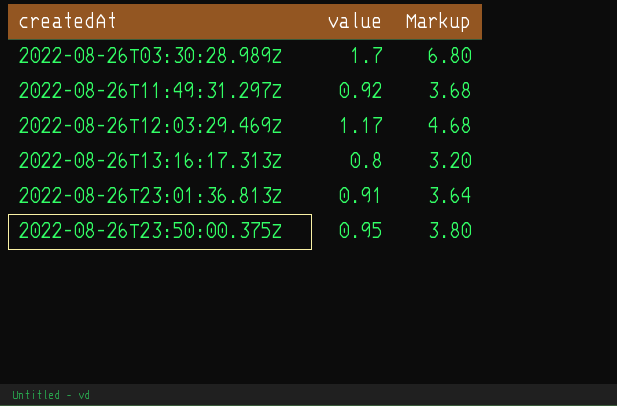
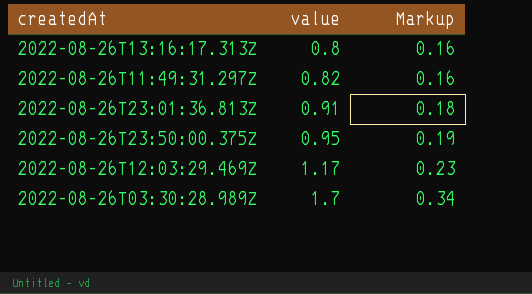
row order: createdAt ascending -> value ascending
column Markup | formula: [value] * 4 -> [value] * 0.2
2022-08-26T11:49:31.297Z | value: 0.92 -> 0.82

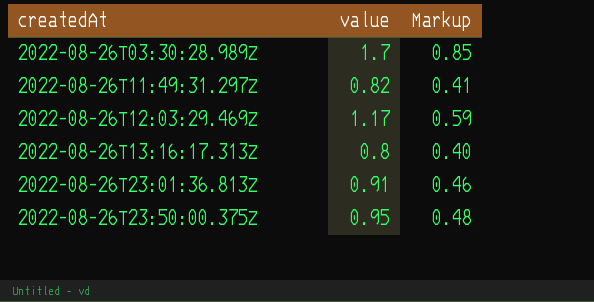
row order: value ascending -> createdAt ascending
column Markup | formula: [value] * 0.2 -> [value] * 0.5

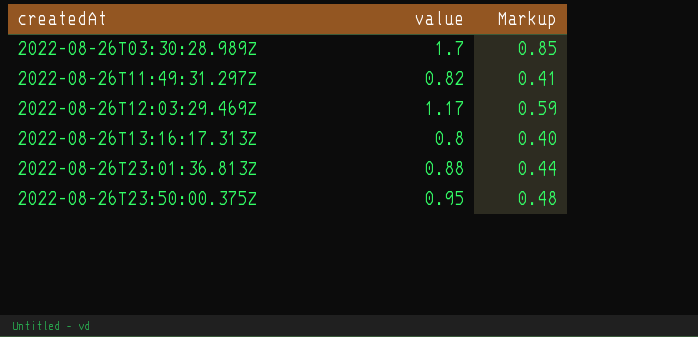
2022-08-26T23:01:36.813Z | value: 0.91 -> 0.88
2022-08-26T23:01:36.813Z | Markup: 0.46 -> 0.44

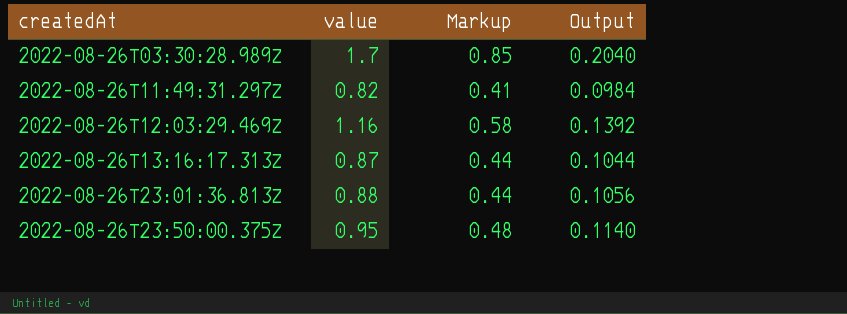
column Output | formula: none -> [value] * 0.12
2022-08-26T12:03:29.469Z | value: 1.17 -> 1.16
2022-08-26T12:03:29.469Z | Markup: 0.59 -> 0.58
2022-08-26T13:16:17.313Z | value: 0.8 -> 0.87
2022-08-26T13:16:17.313Z | Markup: 0.40 -> 0.44

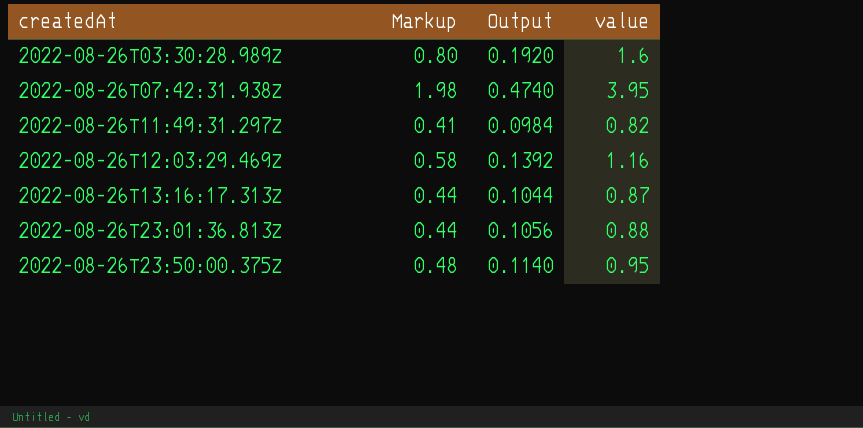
column value | position: 2 -> 4
2022-08-26T03:30:28.989Z | Markup: 0.85 -> 0.80
2022-08-26T03:30:28.989Z | Output: 0.2040 -> 0.1920
2022-08-26T03:30:28.989Z | value: 1.7 -> 1.6
row 2022-08-26T07:42:31.938Z: none -> 1.98 | 0.4740 | 3.95

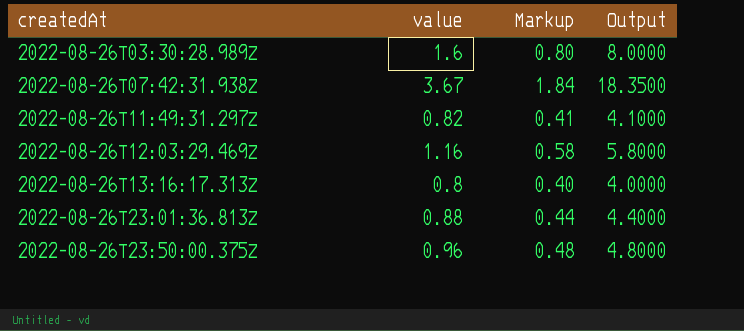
column value | position: 4 -> 2
column Output | formula: [value] * 0.12 -> [value] * 5
2022-08-26T07:42:31.938Z | value: 3.95 -> 3.67
2022-08-26T07:42:31.938Z | Markup: 1.98 -> 1.84
2022-08-26T13:16:17.313Z | value: 0.87 -> 0.8
2022-08-26T13:16:17.313Z | Markup: 0.44 -> 0.40
2022-08-26T23:50:00.375Z | value: 0.95 -> 0.96

